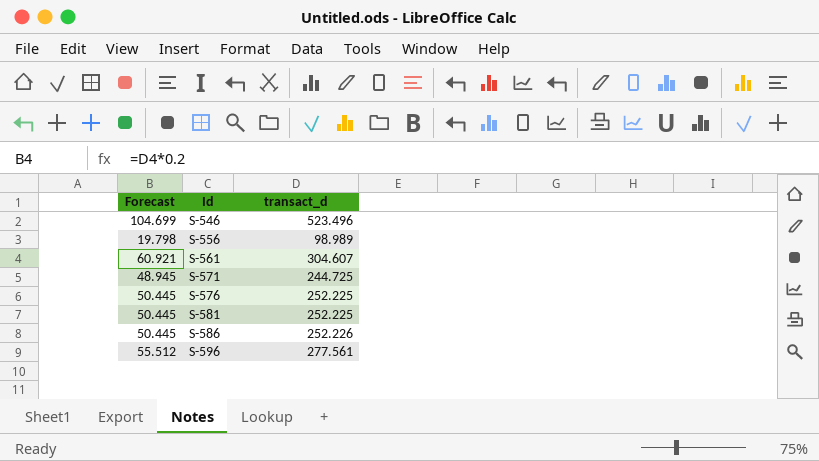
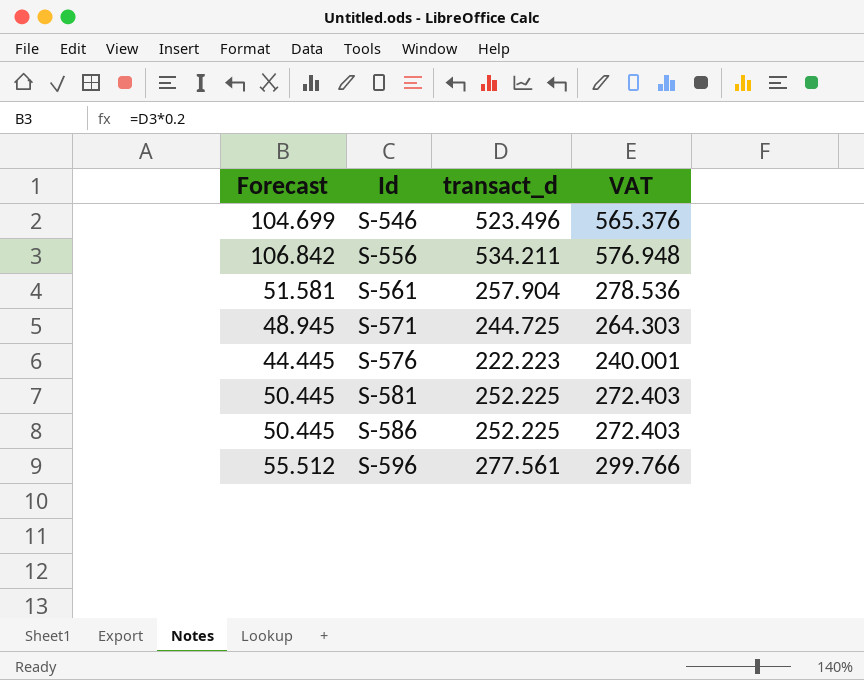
column VAT | formula: none -> [transact_d] * 1.08
S-556 | Forecast: 19.798 -> 106.842
S-556 | transact_d: 98.989 -> 534.211
S-561 | Forecast: 60.921 -> 51.581
S-561 | transact_d: 304.607 -> 257.904
S-576 | Forecast: 50.445 -> 44.445
S-576 | transact_d: 252.225 -> 222.223
S-586 | transact_d: 252.226 -> 252.225

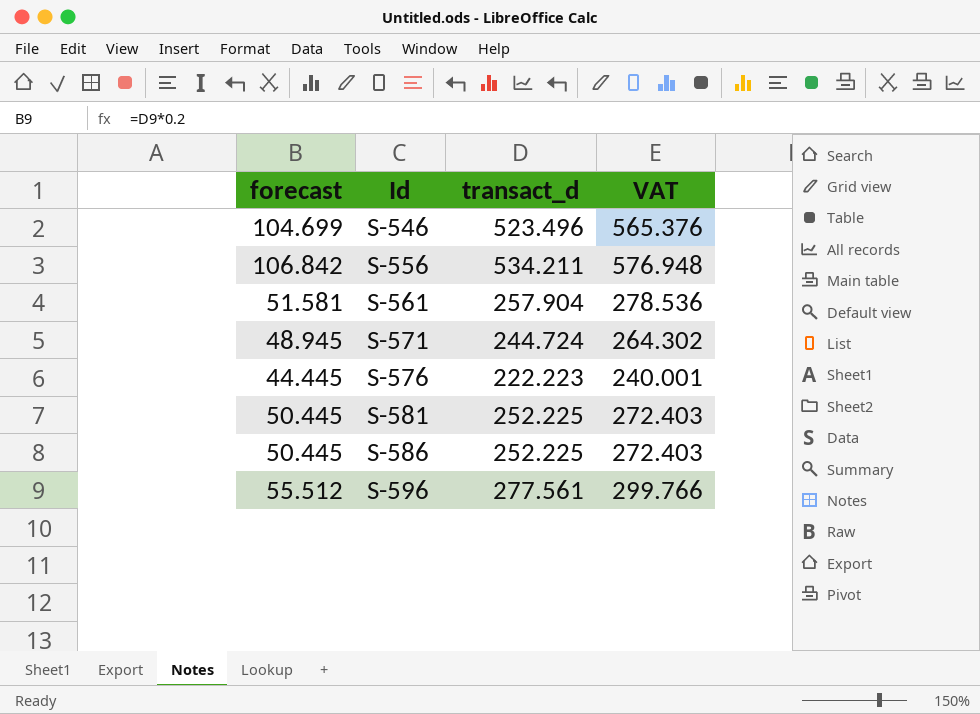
column name: Forecast -> forecast
S-571 | transact_d: 244.725 -> 244.724
S-571 | VAT: 264.303 -> 264.302

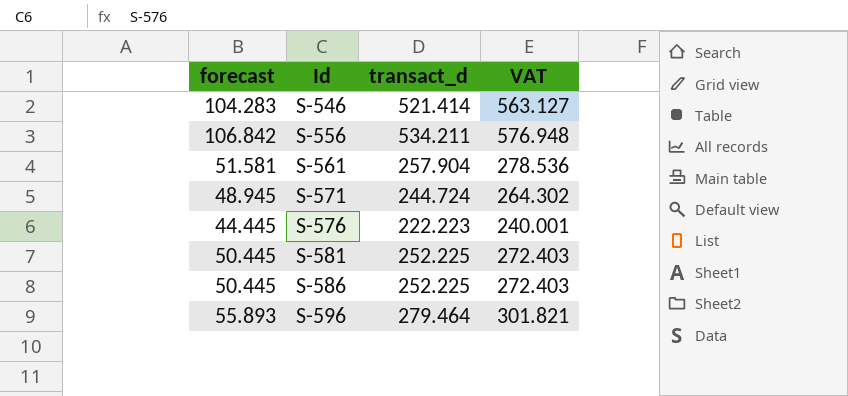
S-546 | forecast: 104.699 -> 104.283
S-546 | transact_d: 523.496 -> 521.414
S-546 | VAT: 565.376 -> 563.127
S-596 | forecast: 55.512 -> 55.893
S-596 | transact_d: 277.561 -> 279.464
S-596 | VAT: 299.766 -> 301.821

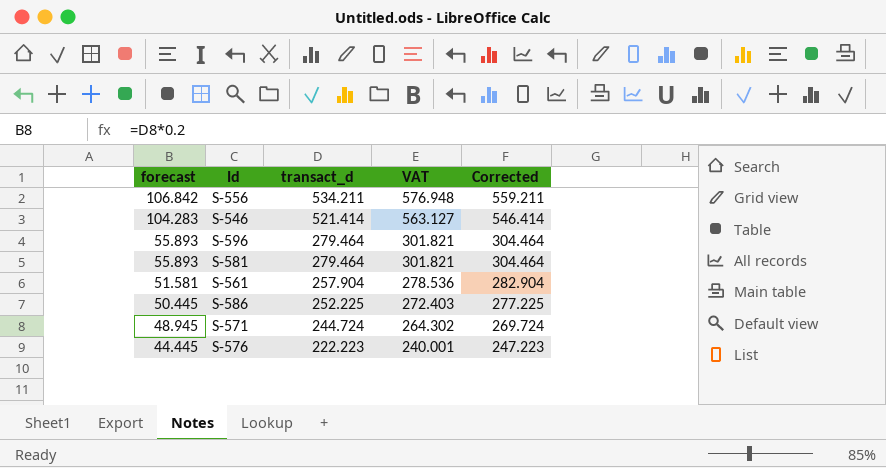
row order: Id ascending -> forecast descending
column Corrected | formula: none -> [transact_d] + 25
S-581 | forecast: 50.445 -> 55.893
S-581 | transact_d: 252.225 -> 279.464
S-581 | VAT: 272.403 -> 301.821

